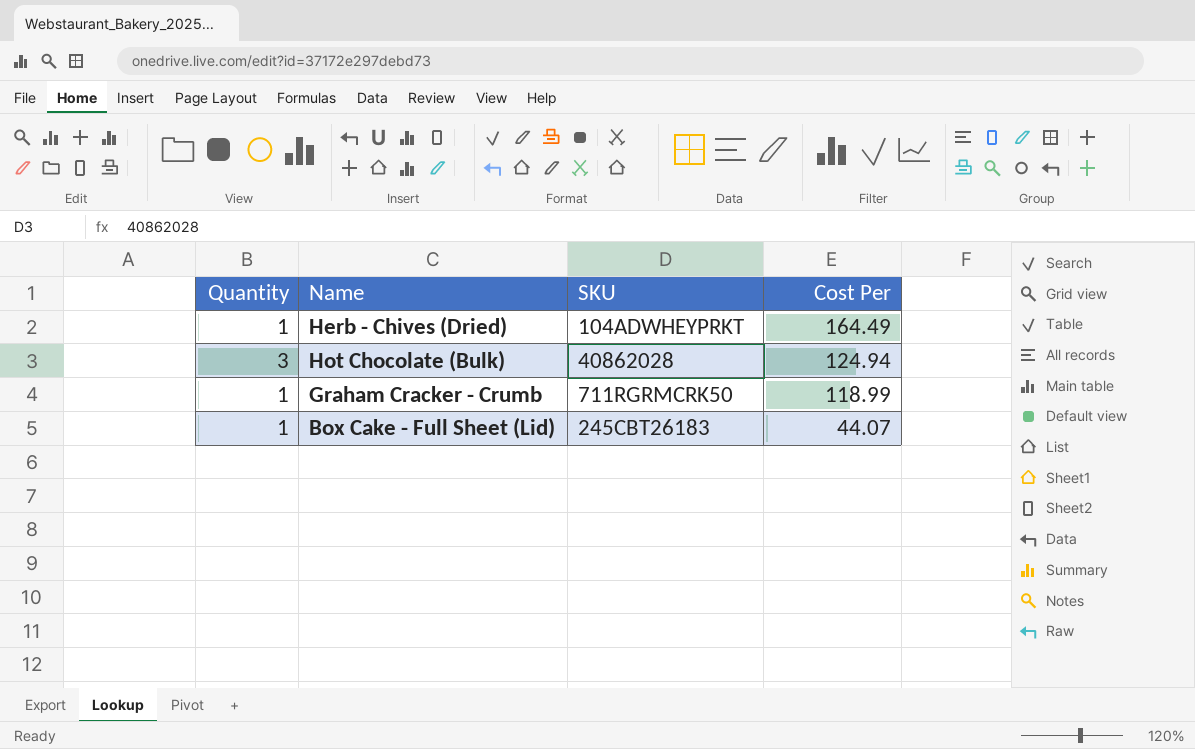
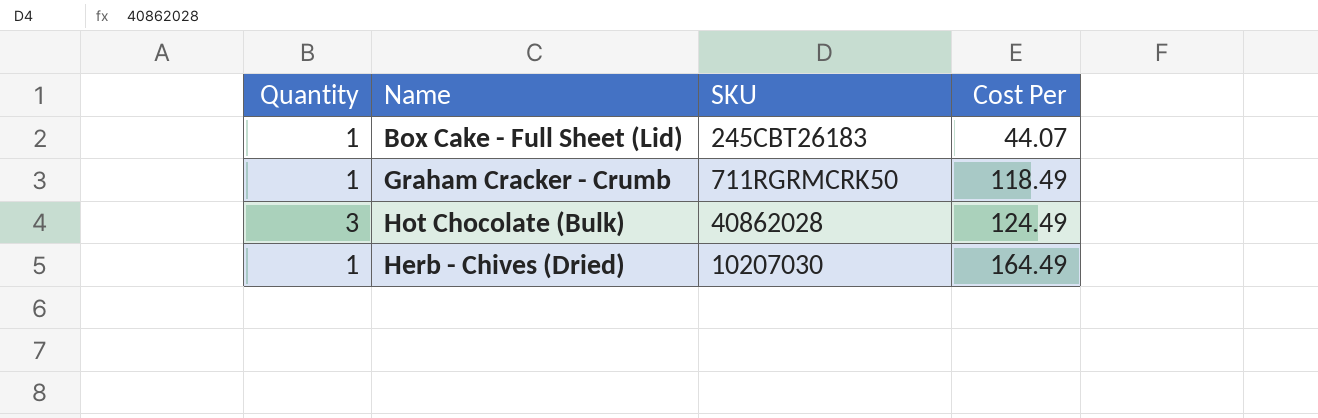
row order: Cost Per descending -> Cost Per ascending
Graham Cracker - Crumb | Cost Per: 118.99 -> 118.49
Hot Chocolate (Bulk) | Cost Per: 124.94 -> 124.49
Herb - Chives (Dried) | SKU: 104ADWHEYPRKT -> 10207030

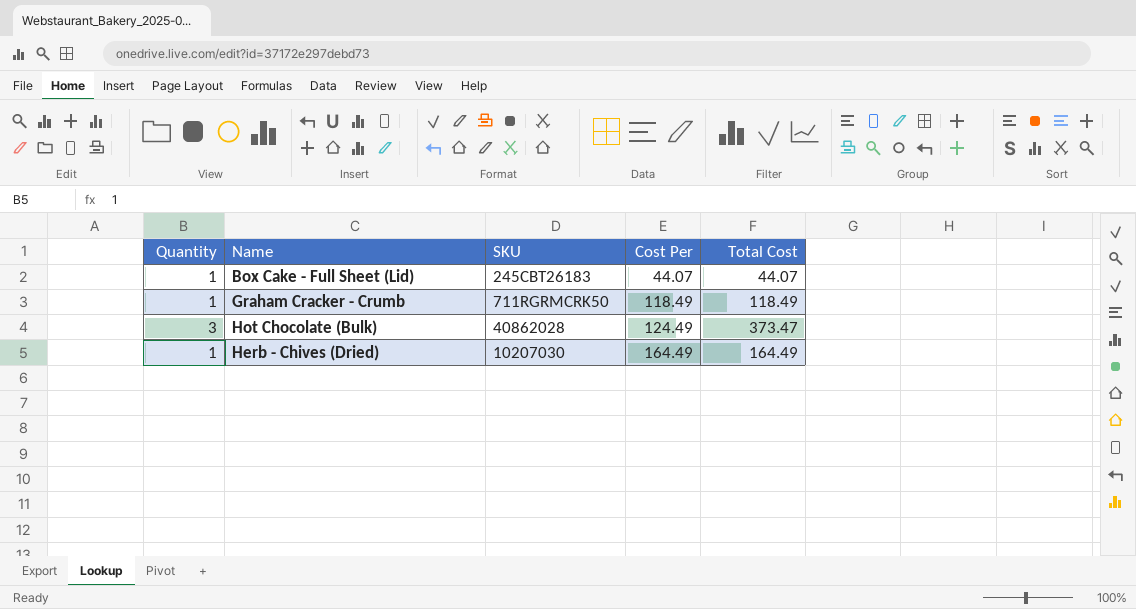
column Total Cost | formula: none -> [Quantity] * [Cost Per]

